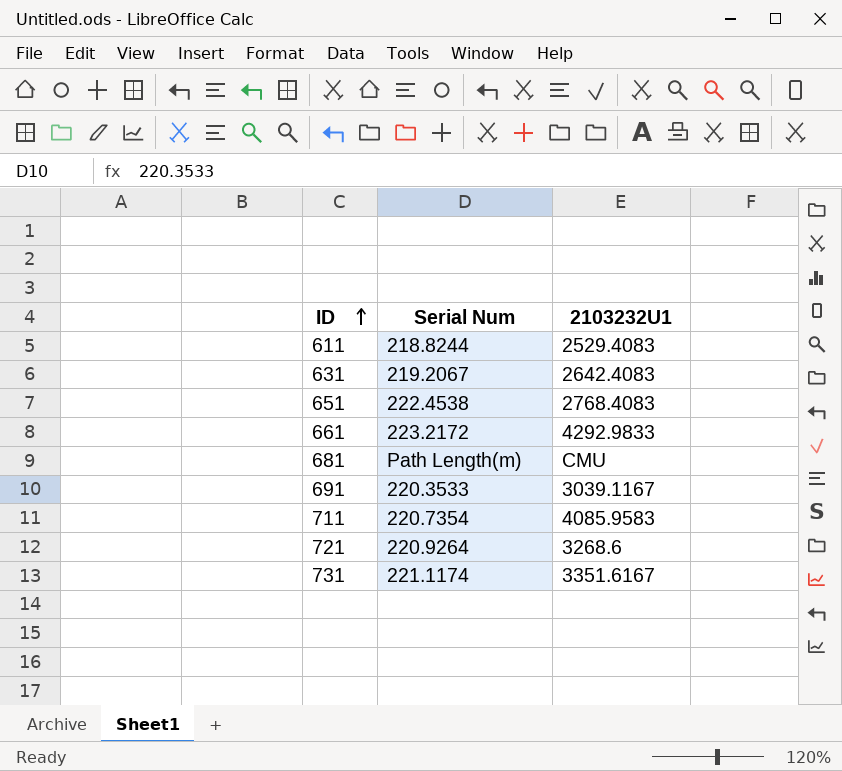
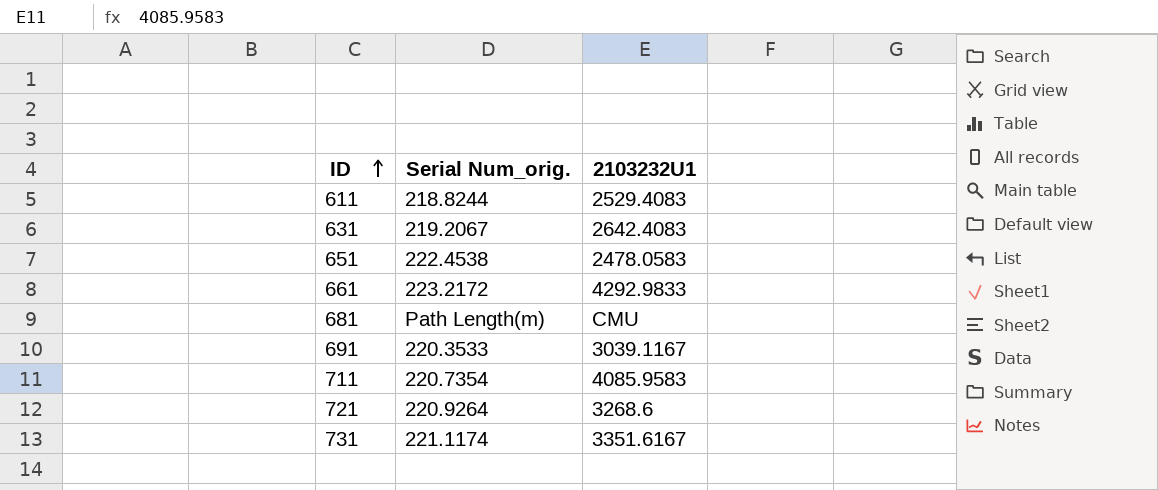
column name: Serial Num -> Serial Num_orig.
651 | 2103232U1: 2768.4083 -> 2478.0583

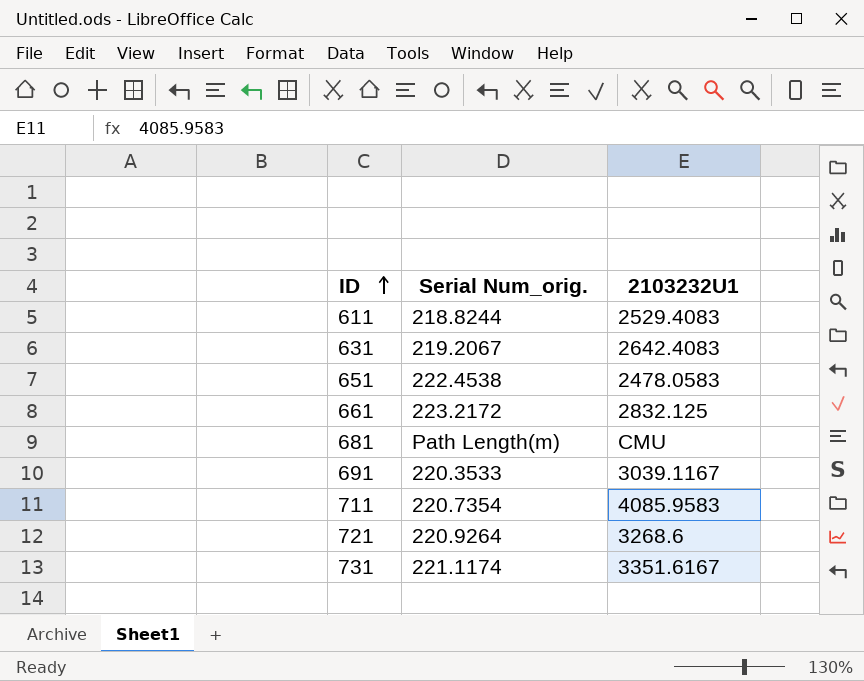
661 | 2103232U1: 4292.9833 -> 2832.125

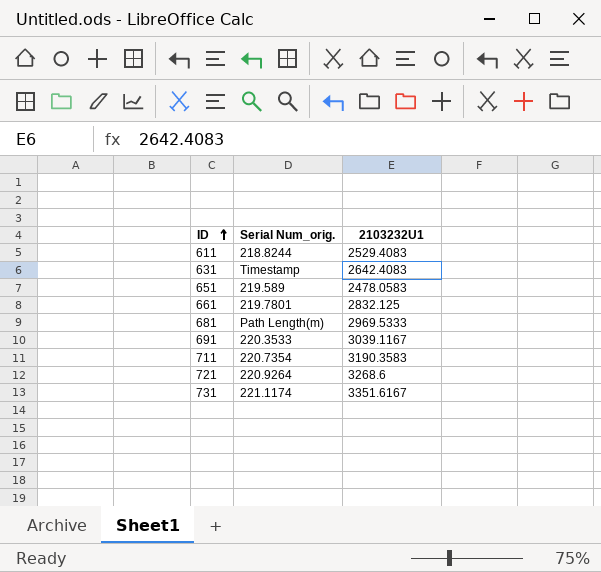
631 | Serial Num_orig.: 219.2067 -> Timestamp
651 | Serial Num_orig.: 222.4538 -> 219.589
661 | Serial Num_orig.: 223.2172 -> 219.7801
681 | 2103232U1: CMU -> 2969.5333
711 | 2103232U1: 4085.9583 -> 3190.3583

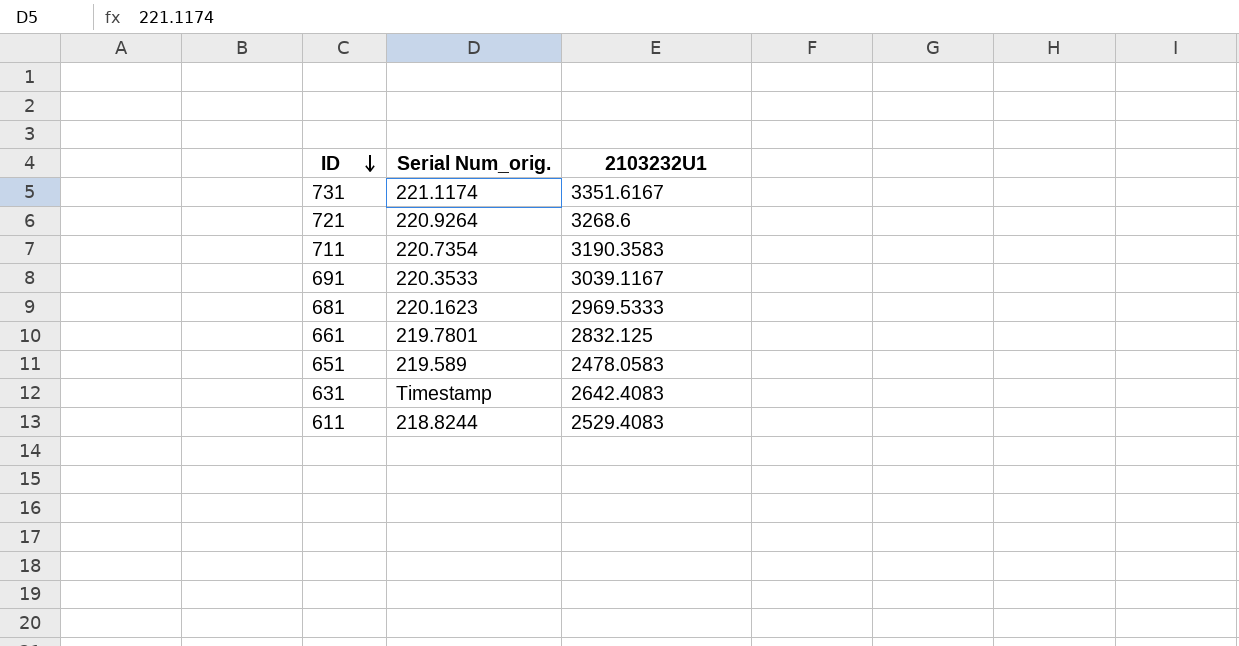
row order: ID ascending -> ID descending
681 | Serial Num_orig.: Path Length(m) -> 220.1623

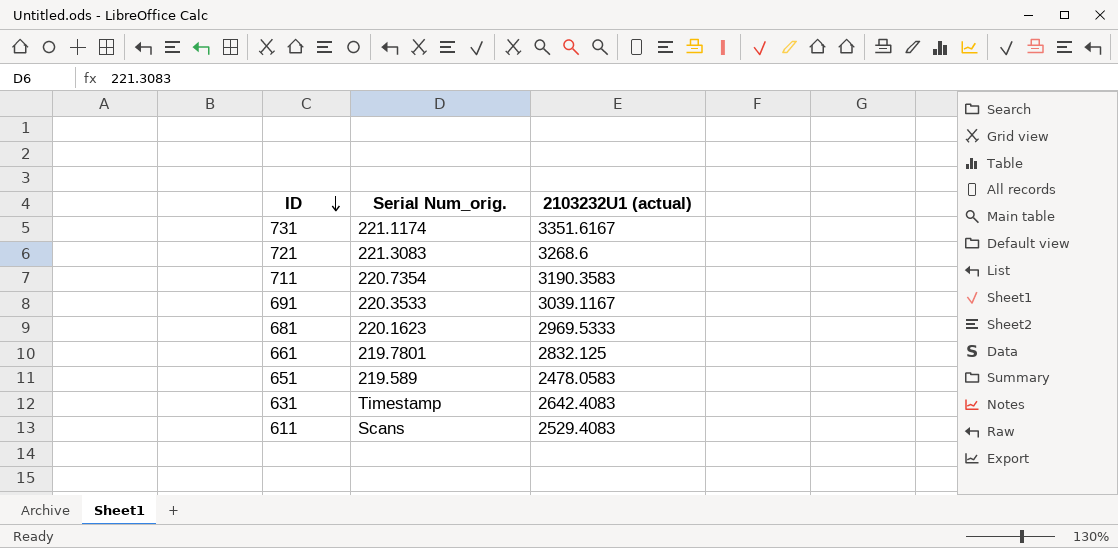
column name: 2103232U1 -> 2103232U1 (actual)
721 | Serial Num_orig.: 220.9264 -> 221.3083
611 | Serial Num_orig.: 218.8244 -> Scans

